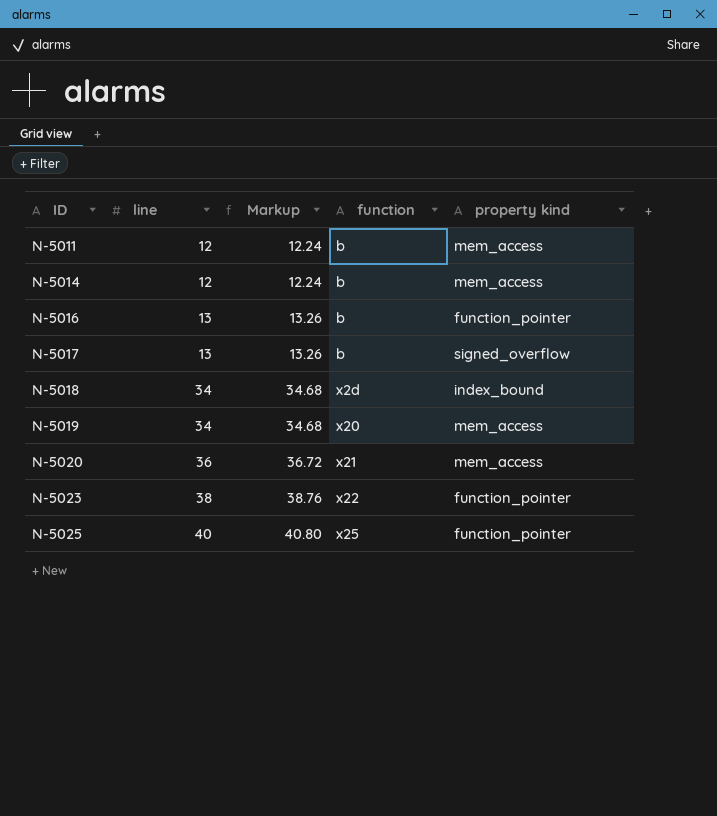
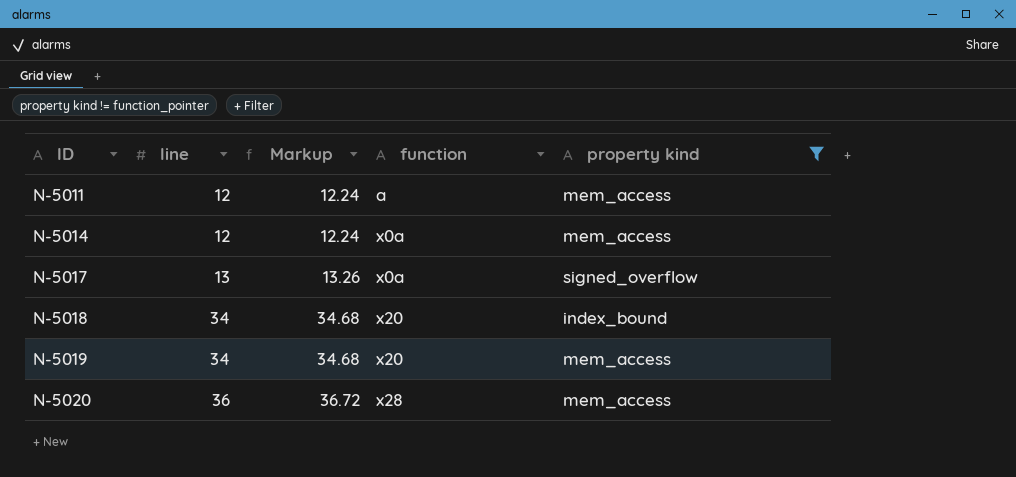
filter: none -> property kind != function_pointer
N-5011 | function: b -> a
N-5014 | function: b -> x0a
N-5017 | function: b -> x0a
N-5018 | function: x2d -> x20
N-5020 | function: x21 -> x28

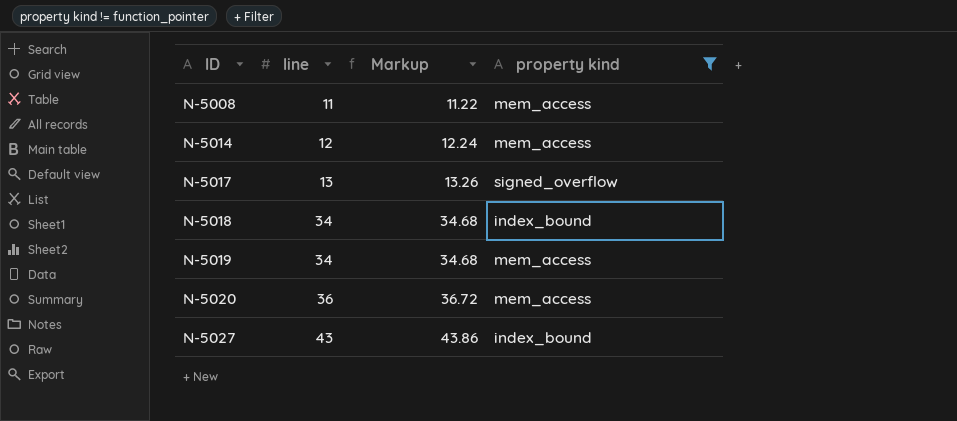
column function | position: 4 -> none
row N-5011: 12 | 12.24 | a | mem_access -> none
row N-5008: none -> 11 | 11.22 | mem_access
row N-5027: none -> 43 | 43.86 | index_bound

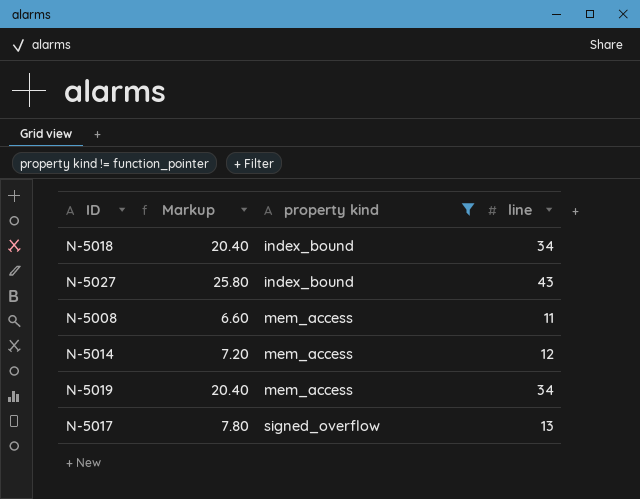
row order: ID ascending -> property kind ascending
column Markup | formula: [line] * 1.02 -> [line] * 0.6
column line | position: 2 -> 4
row N-5020: 36 | 36.72 | mem_access -> none

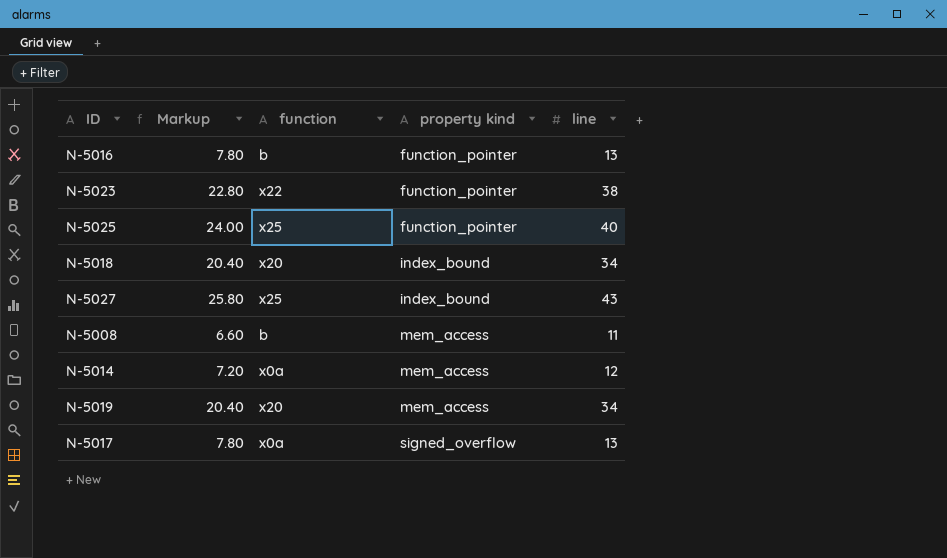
filter: property kind != function_pointer -> none
column function | position: none -> 3

